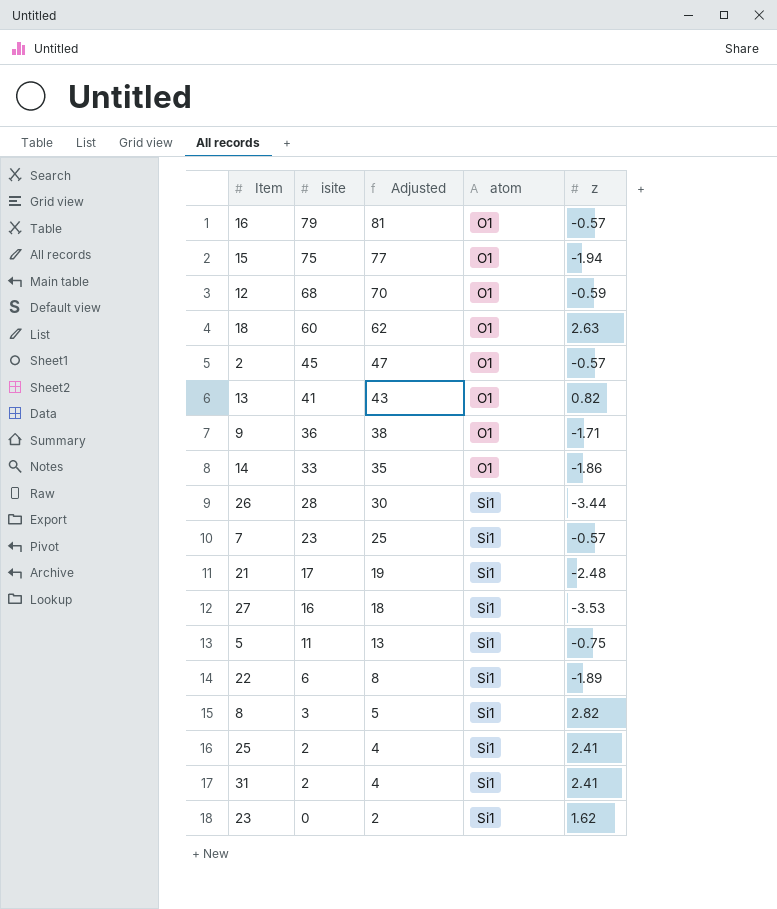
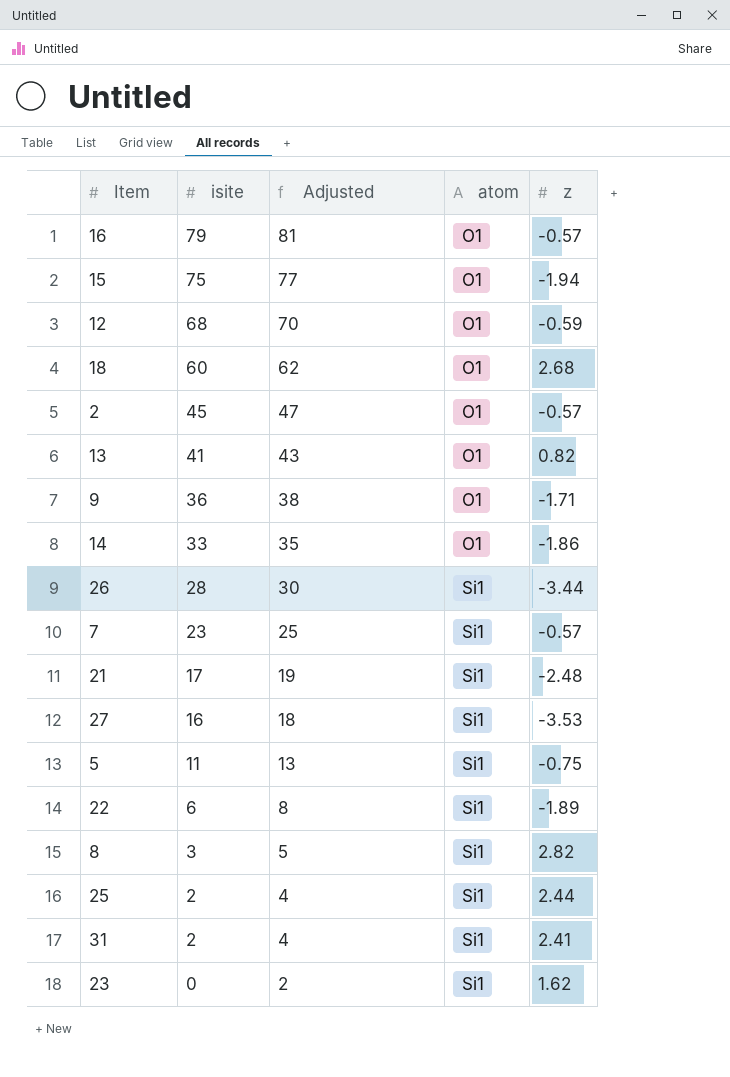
18 | z: 2.63 -> 2.68
25 | z: 2.41 -> 2.44

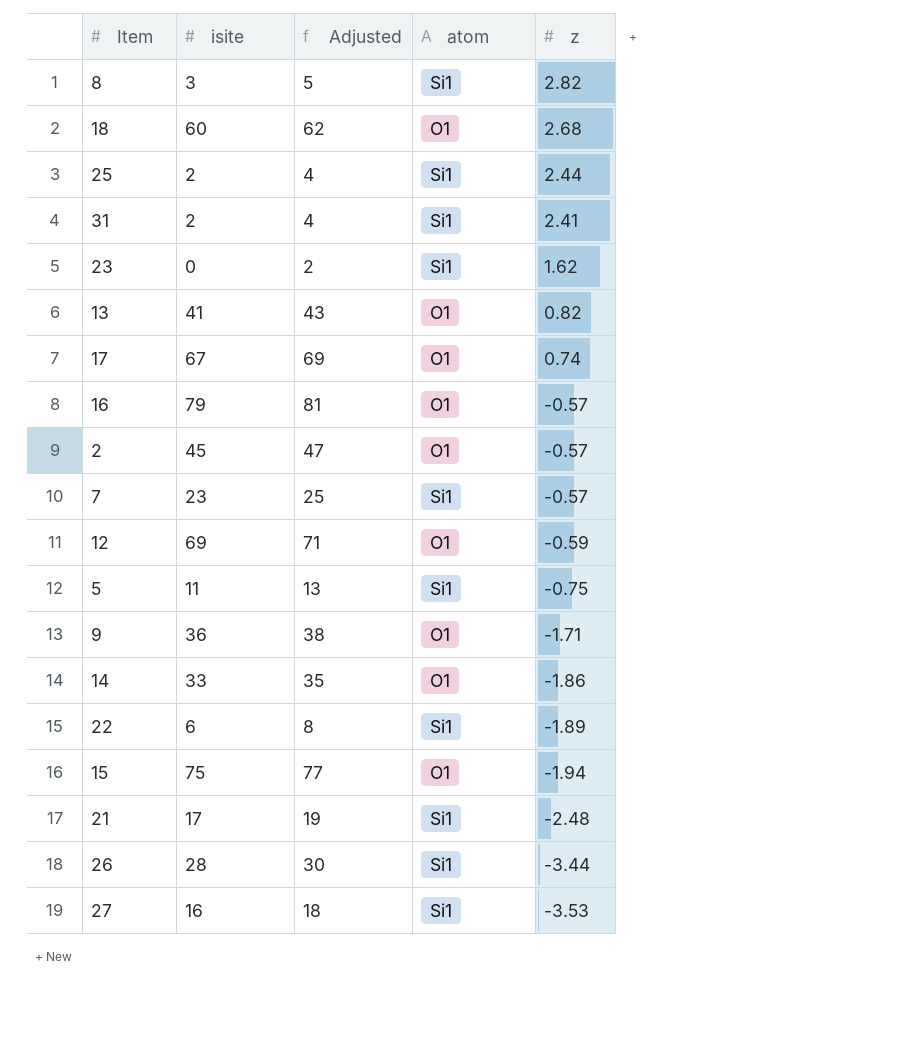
row order: isite descending -> z descending
row 17: none -> 67 | 69 | O1 | 0.74
12 | isite: 68 -> 69
12 | Adjusted: 70 -> 71

